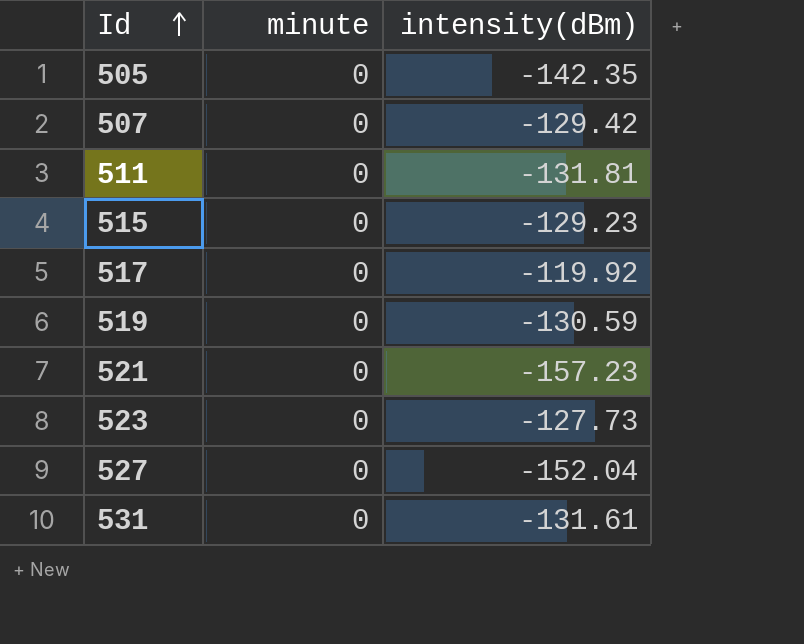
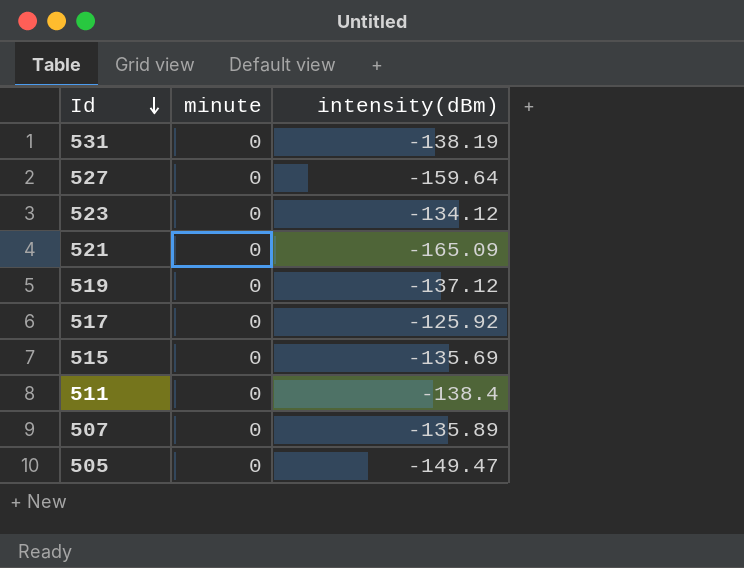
row order: Id ascending -> Id descending
531 | intensity(dBm): -131.61 -> -138.19
527 | intensity(dBm): -152.04 -> -159.64
523 | intensity(dBm): -127.73 -> -134.12
521 | intensity(dBm): -157.23 -> -165.09
519 | intensity(dBm): -130.59 -> -137.12
517 | intensity(dBm): -119.92 -> -125.92
515 | intensity(dBm): -129.23 -> -135.69
511 | intensity(dBm): -131.81 -> -138.4
507 | intensity(dBm): -129.42 -> -135.89
505 | intensity(dBm): -142.35 -> -149.47

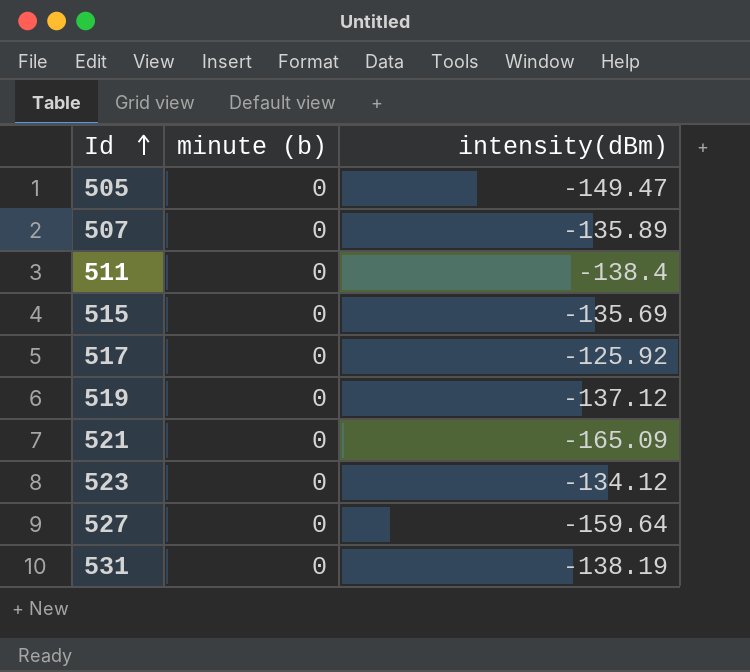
row order: Id descending -> Id ascending
column name: minute -> minute (b)

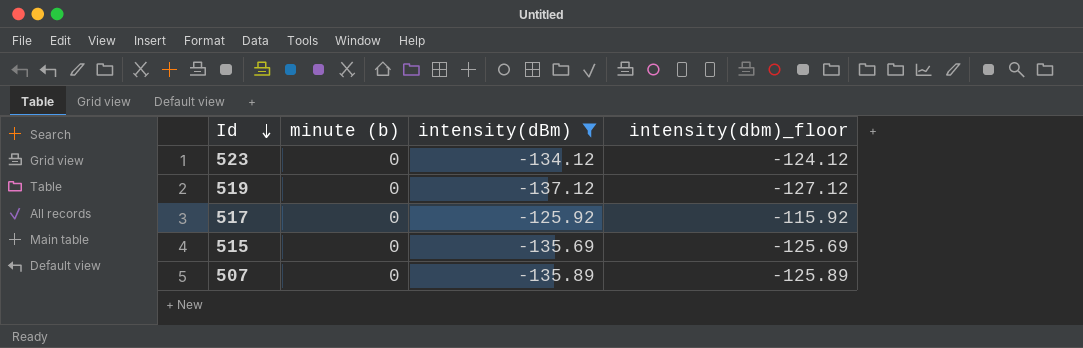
filter: none -> intensity(dBm) >= -137.12
row order: Id ascending -> Id descending
column intensity(dbm)_floor | formula: none -> [intensity(dBm)] + 10

